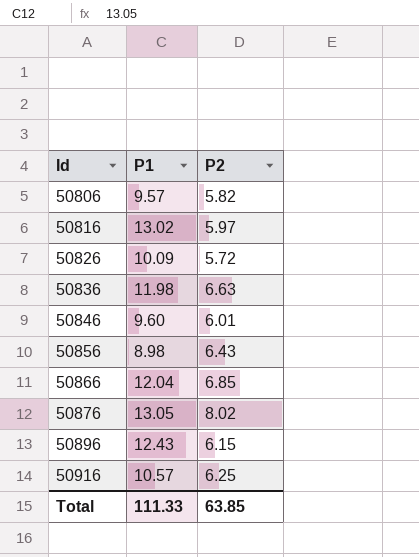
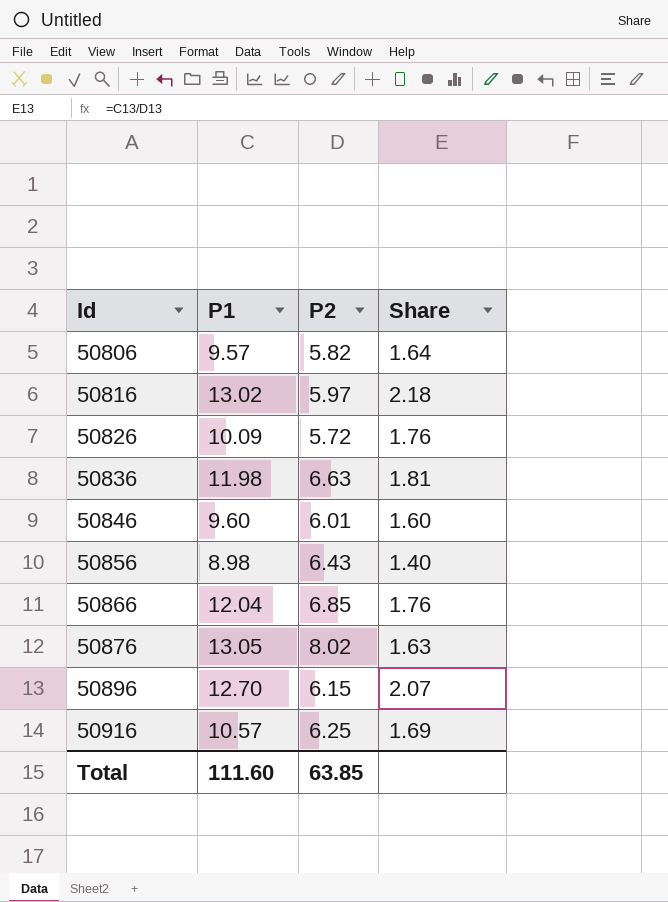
column Share | formula: none -> [P1] / [P2]
50896 | P1: 12.43 -> 12.70
Total | P1: 111.33 -> 111.60

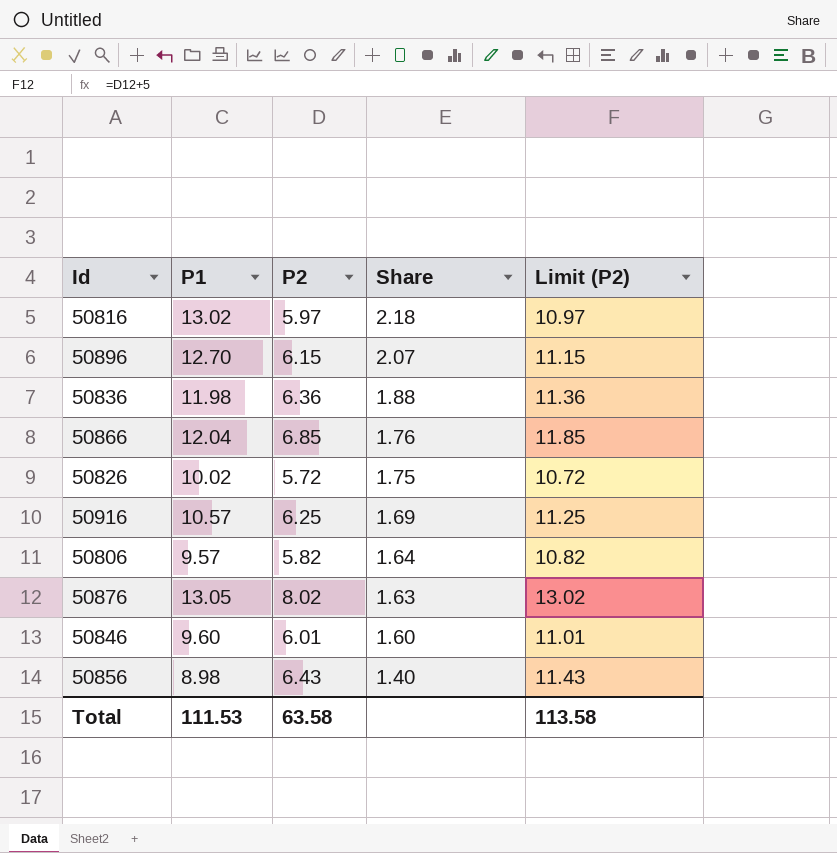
row order: Id ascending -> Share descending
column Limit (P2) | formula: none -> [P2] + 5
50836 | P2: 6.63 -> 6.36
50836 | Share: 1.81 -> 1.88
50826 | P1: 10.09 -> 10.02
50826 | Share: 1.76 -> 1.75
Total | P1: 111.60 -> 111.53
Total | P2: 63.85 -> 63.58

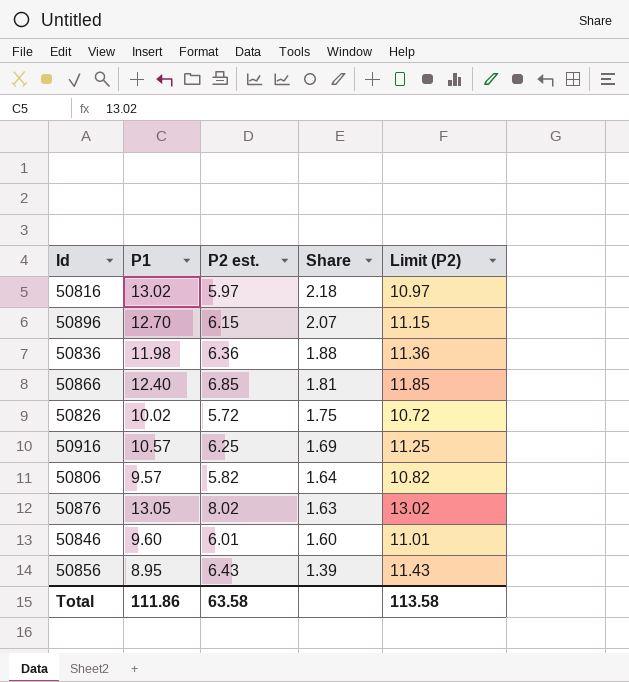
column name: P2 -> P2 est.
50866 | P1: 12.04 -> 12.40
50866 | Share: 1.76 -> 1.81
50856 | P1: 8.98 -> 8.95
50856 | Share: 1.40 -> 1.39
Total | P1: 111.53 -> 111.86

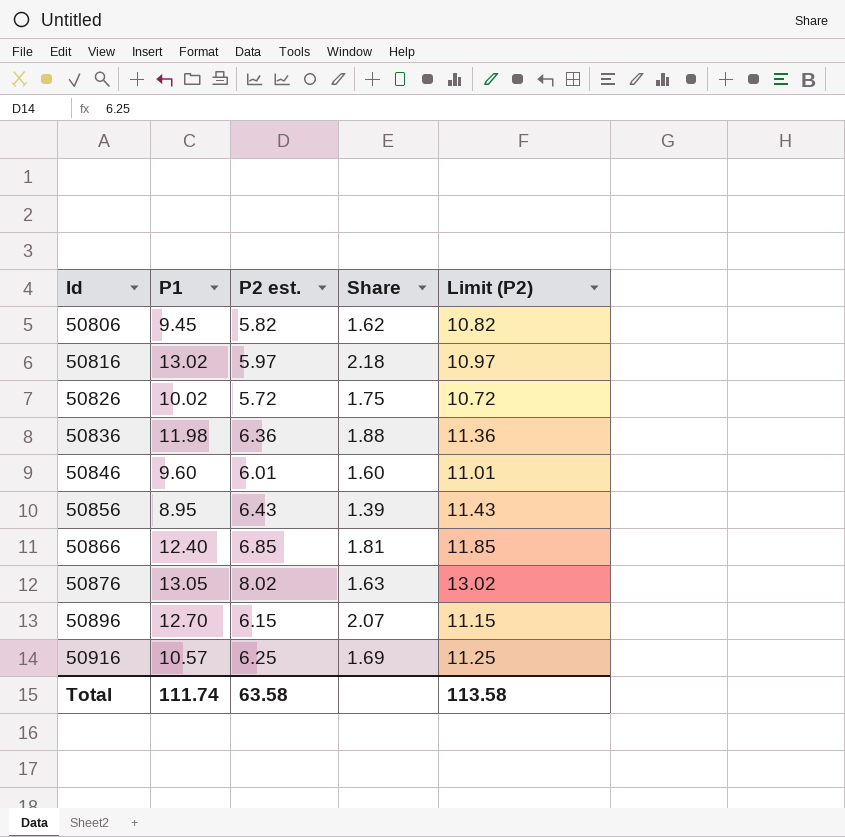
row order: Share descending -> Id ascending
50806 | P1: 9.57 -> 9.45
50806 | Share: 1.64 -> 1.62
Total | P1: 111.86 -> 111.74

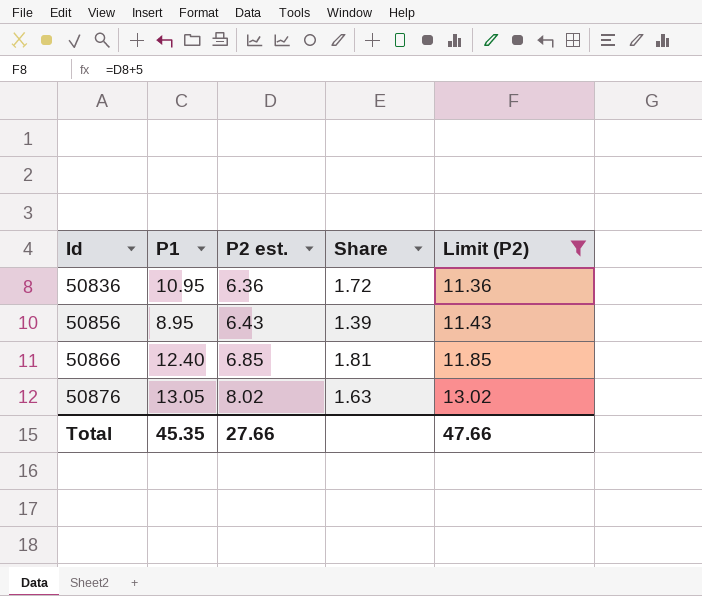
filter: none -> Limit (P2) >= 11.36
50836 | P1: 11.98 -> 10.95
50836 | Share: 1.88 -> 1.72
Total | P1: 111.74 -> 45.35
Total | P2 est.: 63.58 -> 27.66
Total | Limit (P2): 113.58 -> 47.66

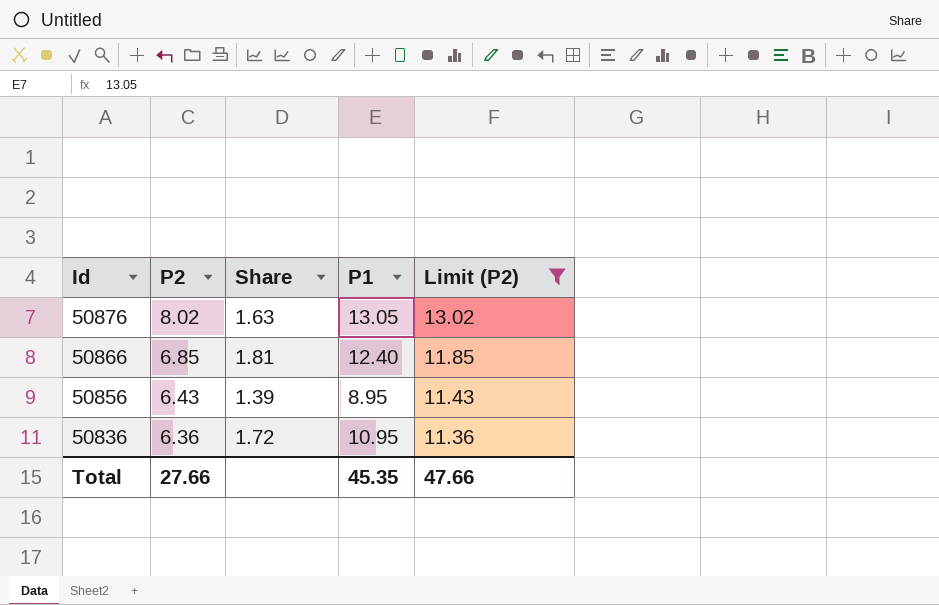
row order: Id ascending -> Id descending
column name: P2 est. -> P2
column P1 | position: 2 -> 4

